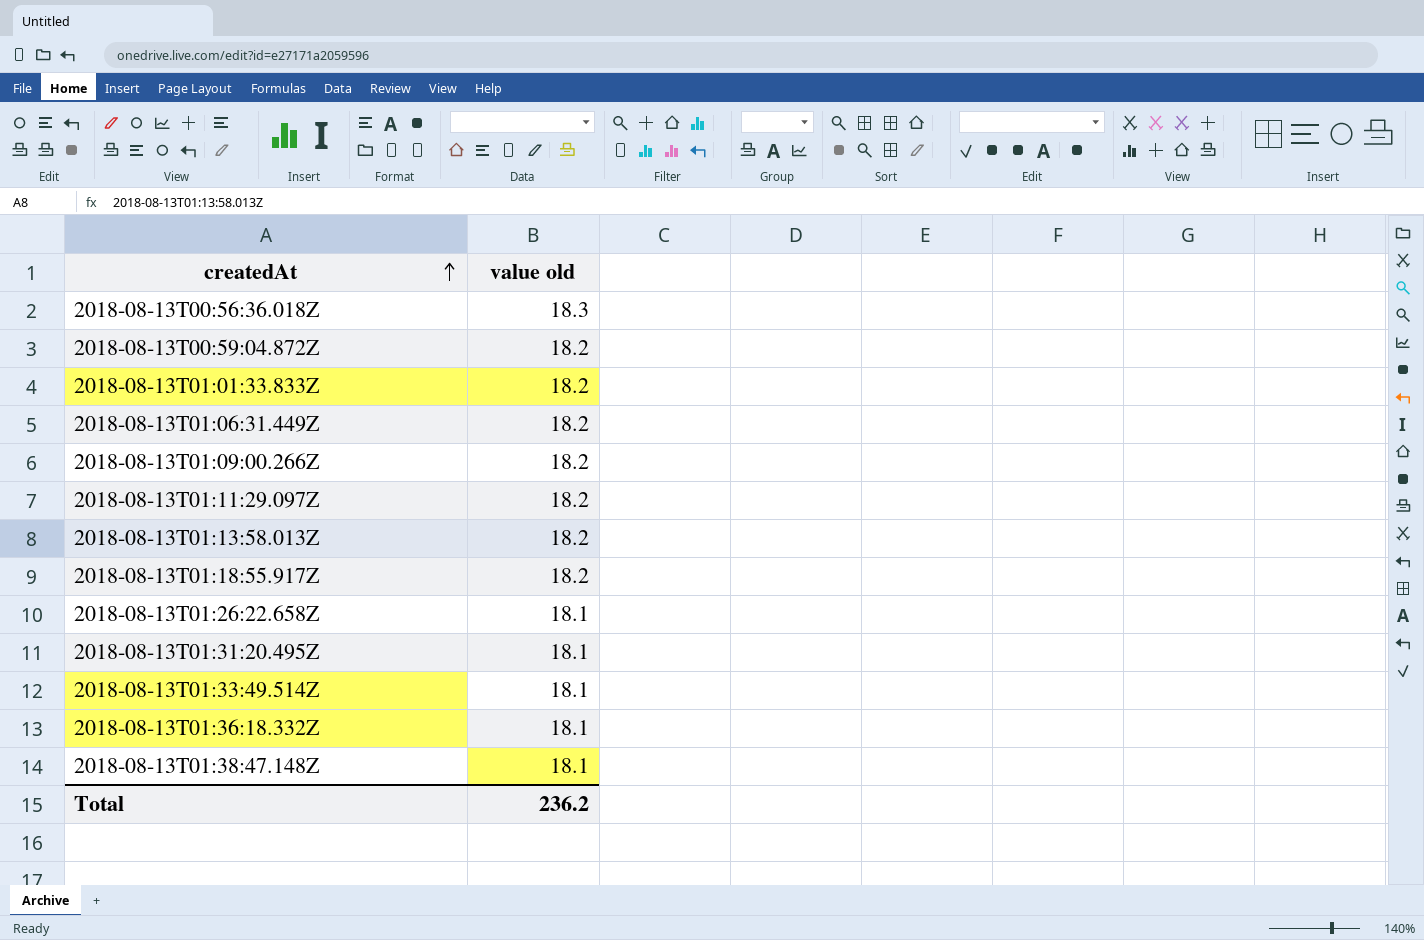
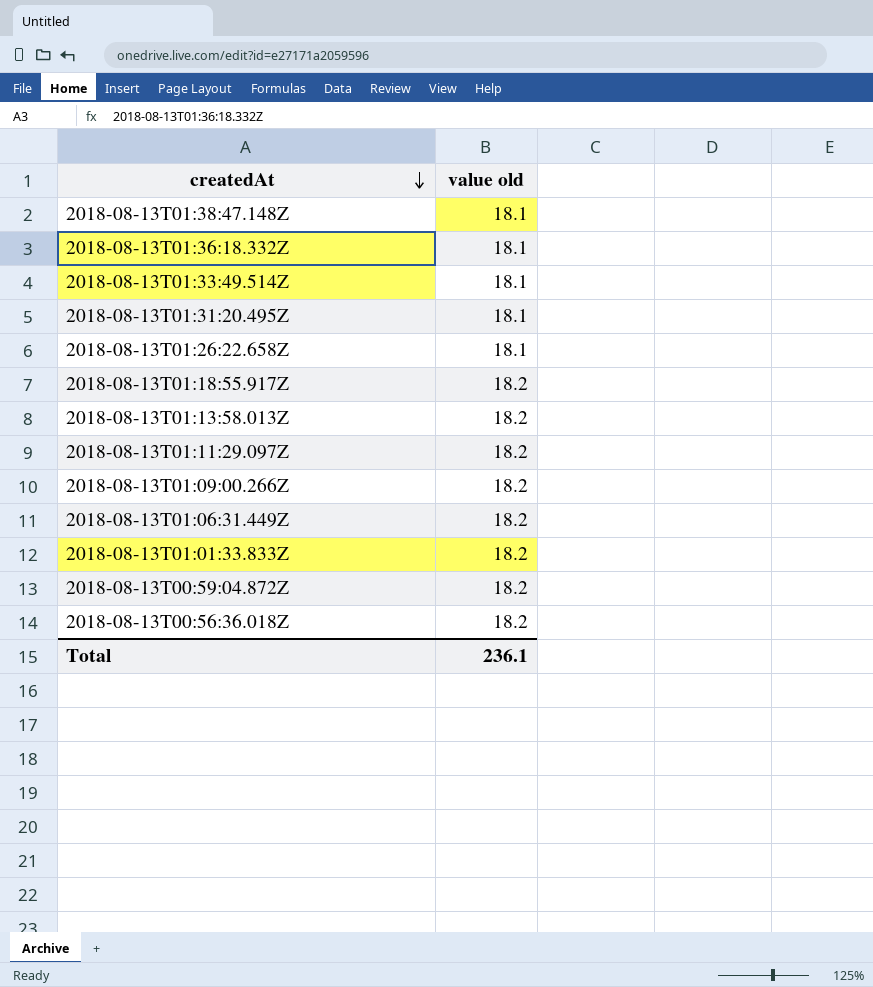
row order: createdAt ascending -> createdAt descending
2018-08-13T00:56:36.018Z | value old: 18.3 -> 18.2
Total | value old: 236.2 -> 236.1

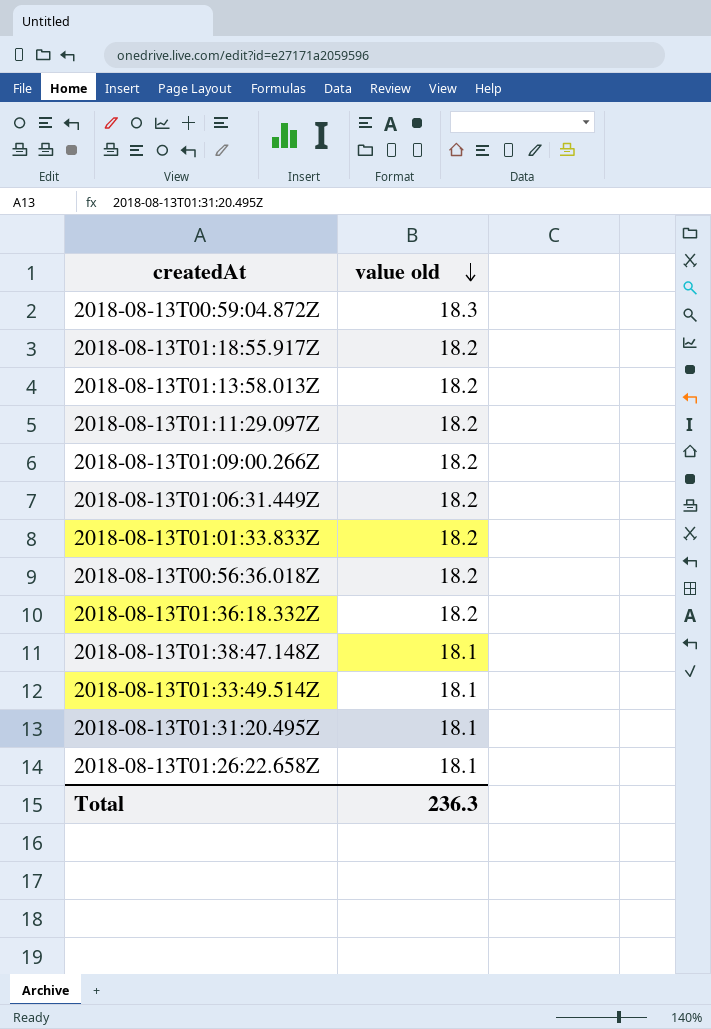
row order: createdAt descending -> value old descending
2018-08-13T00:59:04.872Z | value old: 18.2 -> 18.3
2018-08-13T01:36:18.332Z | value old: 18.1 -> 18.2
Total | value old: 236.1 -> 236.3

